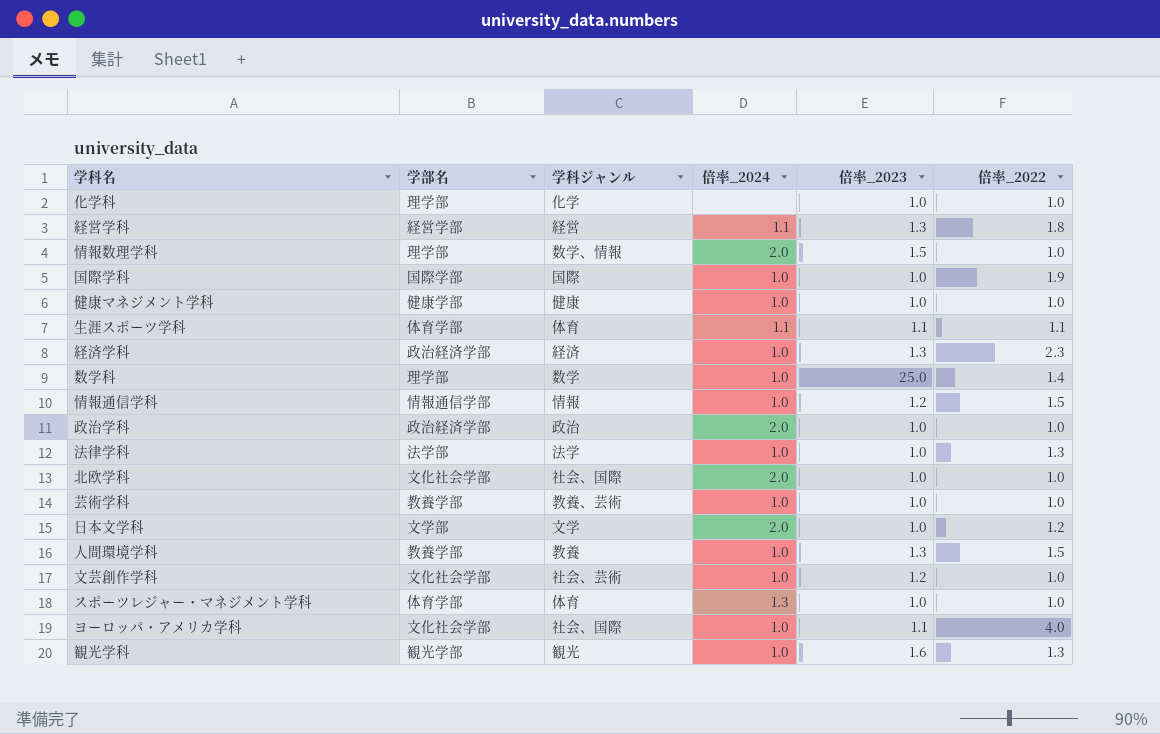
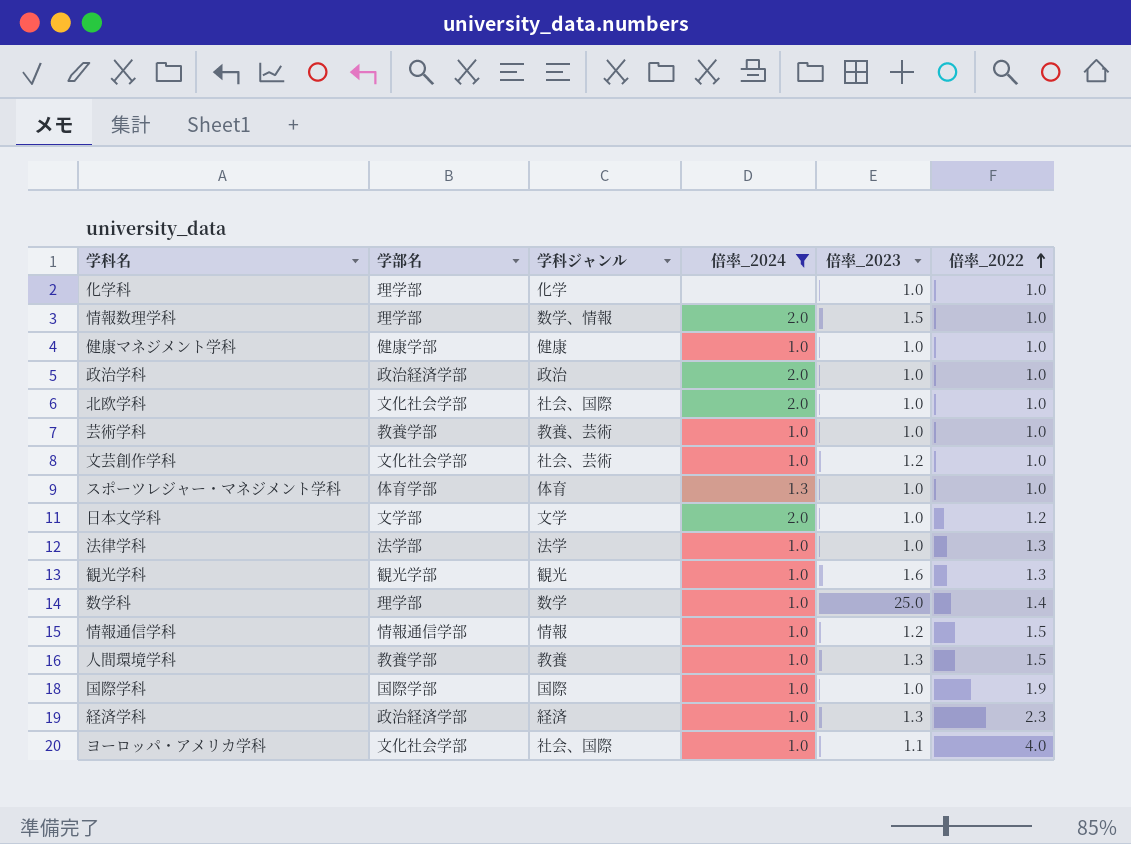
filter: none -> 倍率_2024 != 1.1
row order: none -> 倍率_2022 ascending

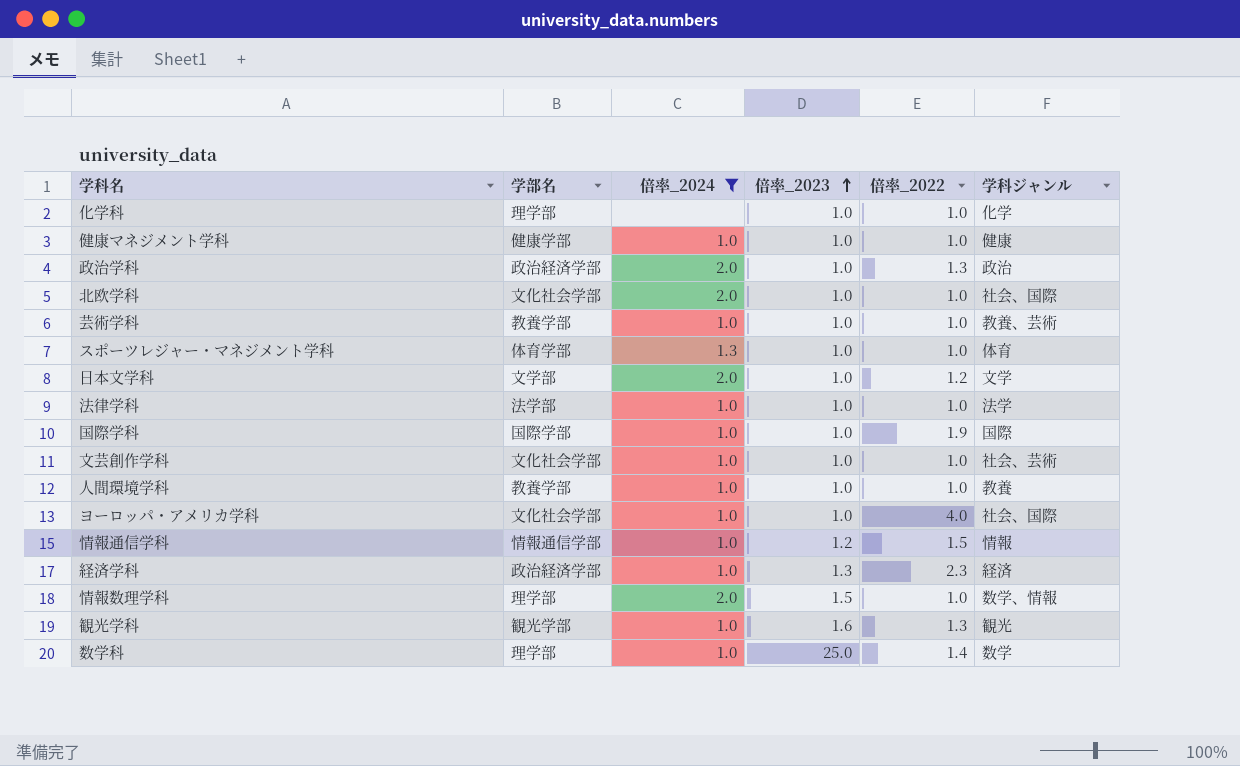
row order: 倍率_2022 ascending -> 倍率_2023 ascending
column 学科ジャンル | position: 3 -> 6
政治学科 | 倍率_2022: 1.0 -> 1.3
法律学科 | 倍率_2022: 1.3 -> 1.0
文芸創作学科 | 倍率_2023: 1.2 -> 1.0
人間環境学科 | 倍率_2023: 1.3 -> 1.0
人間環境学科 | 倍率_2022: 1.5 -> 1.0
ヨーロッパ・アメリカ学科 | 倍率_2023: 1.1 -> 1.0

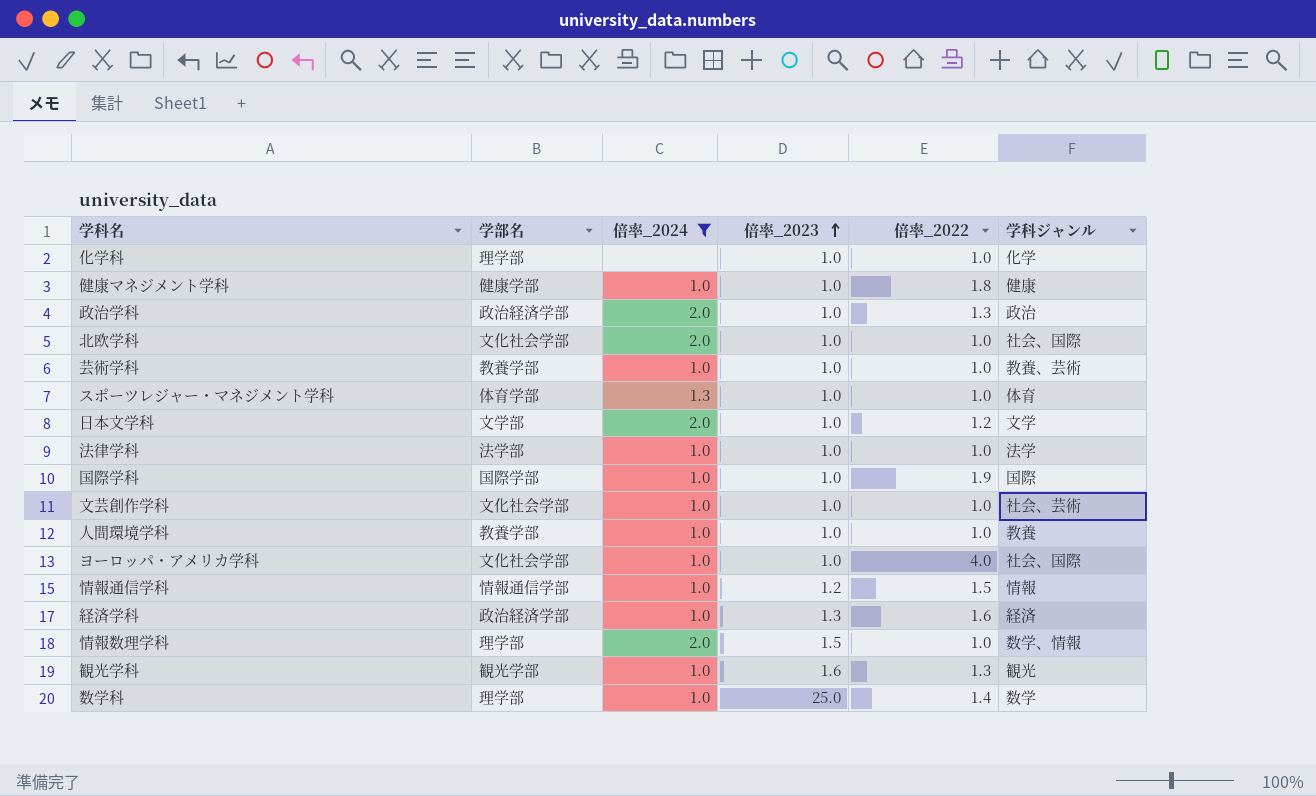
健康マネジメント学科 | 倍率_2022: 1.0 -> 1.8
経済学科 | 倍率_2022: 2.3 -> 1.6

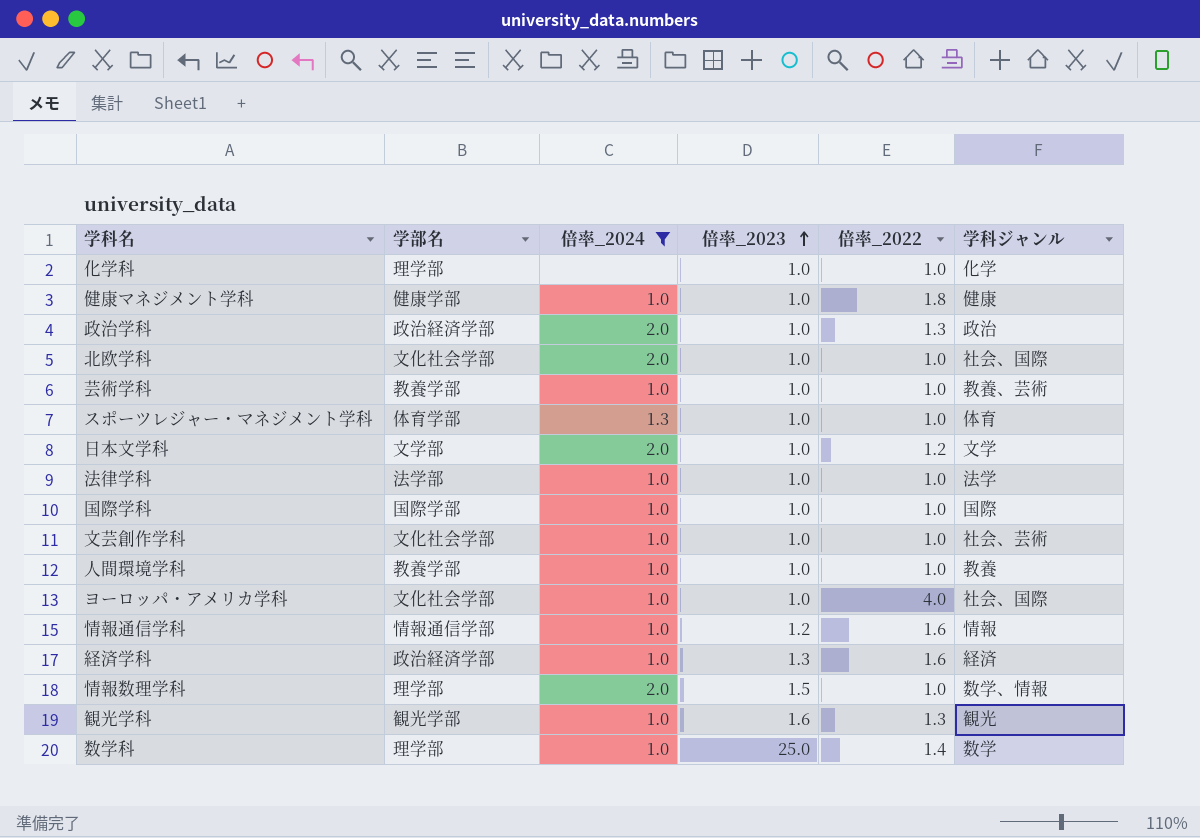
国際学科 | 倍率_2022: 1.9 -> 1.0
情報通信学科 | 倍率_2022: 1.5 -> 1.6

